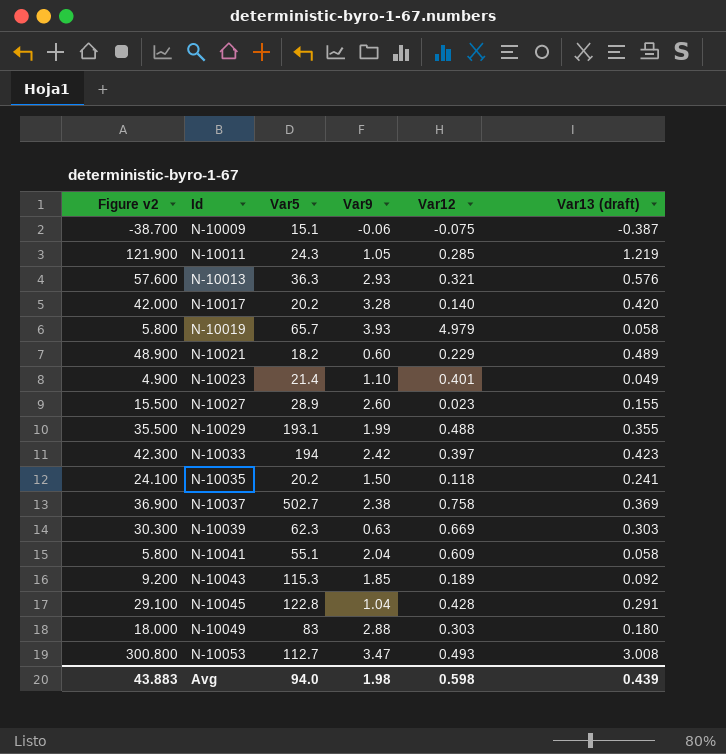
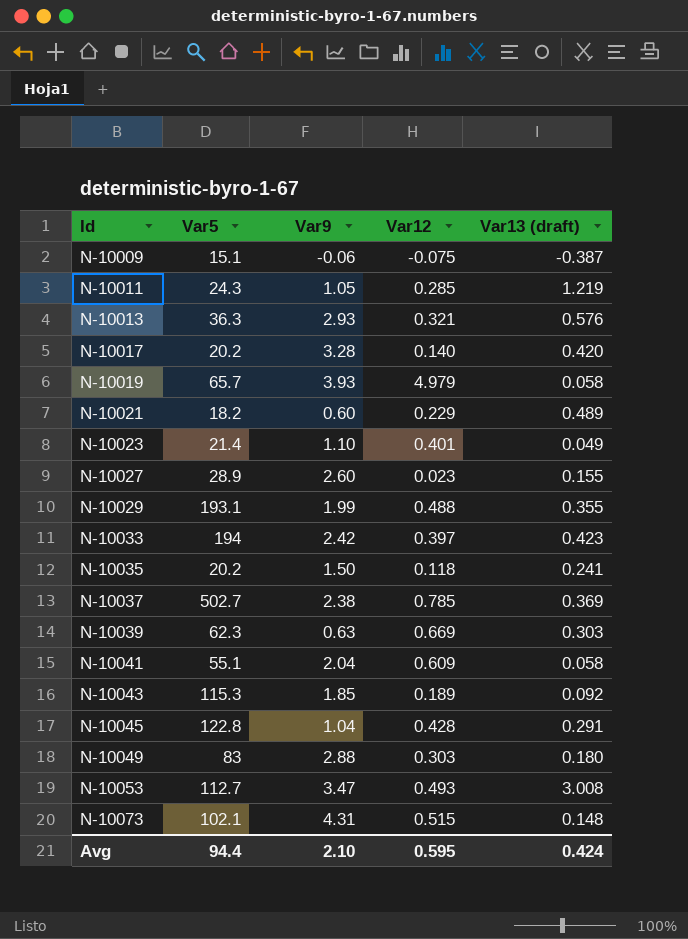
column Figure v2 | formula: [Var13 (draft)] * 100 -> none
N-10037 | Var12: 0.758 -> 0.785
row N-10073: none -> 102.1 | 4.31 | 0.515 | 0.148
Avg | Var5: 94.0 -> 94.4
Avg | Var9: 1.98 -> 2.10
Avg | Var12: 0.598 -> 0.595
Avg | Var13 (draft): 0.439 -> 0.424

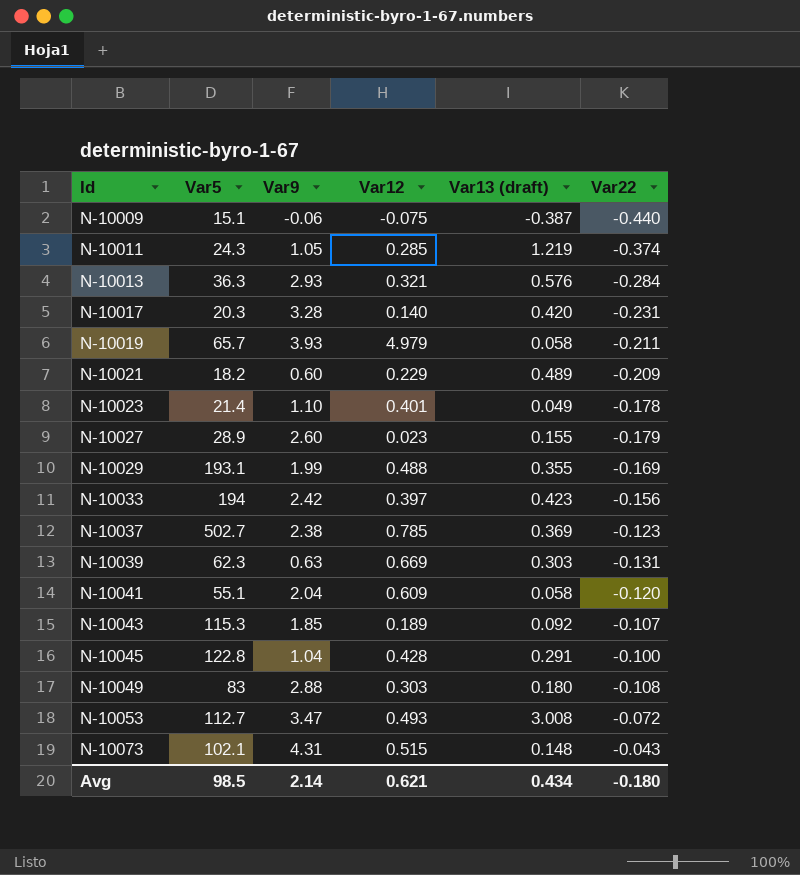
column Var22 | position: none -> 6
row N-10035: 20.2 | 1.50 | 0.118 | 0.241 -> none
N-10017 | Var5: 20.2 -> 20.3
Avg | Var5: 94.4 -> 98.5
Avg | Var9: 2.10 -> 2.14
Avg | Var12: 0.595 -> 0.621
Avg | Var13 (draft): 0.424 -> 0.434

